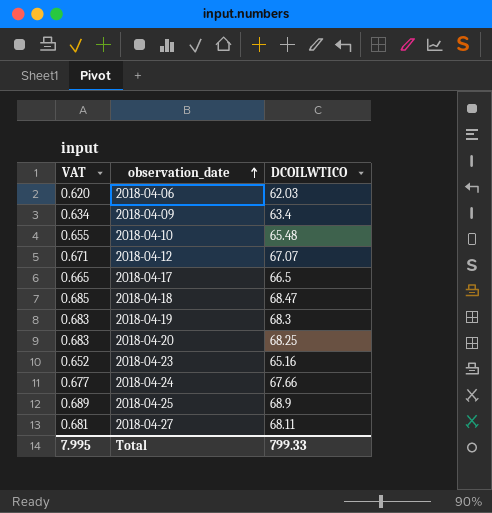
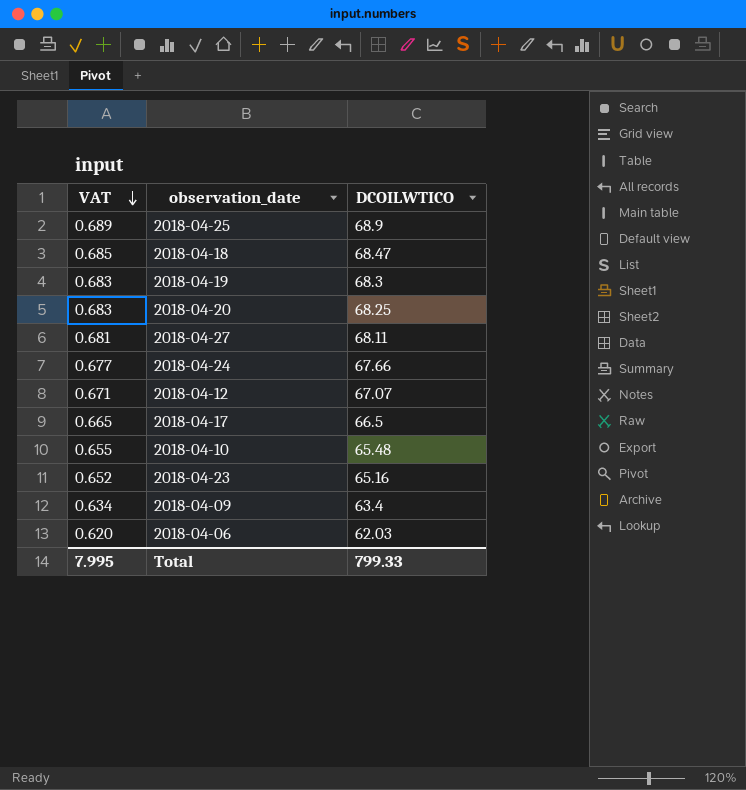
row order: observation_date ascending -> VAT descending

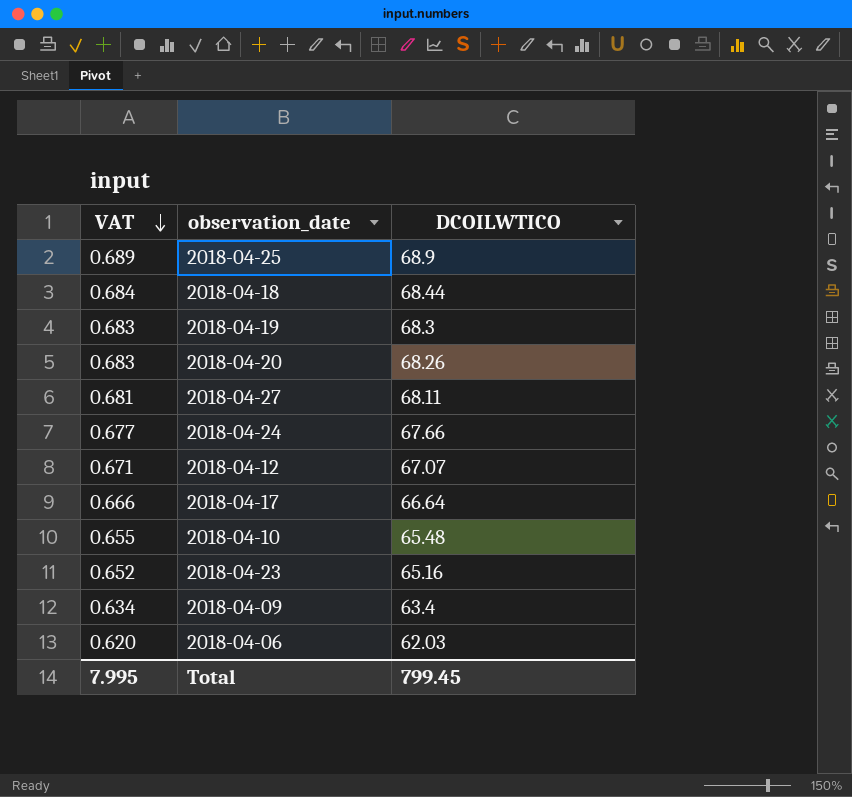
2018-04-18 | VAT: 0.685 -> 0.684
2018-04-18 | DCOILWTICO: 68.47 -> 68.44
2018-04-20 | DCOILWTICO: 68.25 -> 68.26
2018-04-17 | VAT: 0.665 -> 0.666
2018-04-17 | DCOILWTICO: 66.5 -> 66.64
Total | DCOILWTICO: 799.33 -> 799.45

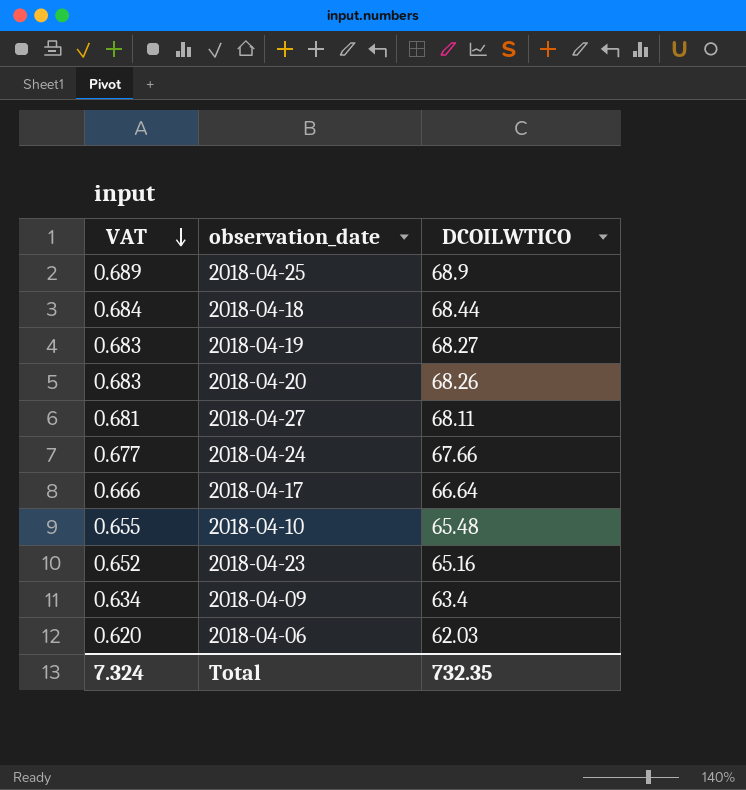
row 2018-04-12: 0.671 | 67.07 -> none
2018-04-19 | DCOILWTICO: 68.3 -> 68.27
Total | VAT: 7.995 -> 7.324
Total | DCOILWTICO: 799.45 -> 732.35

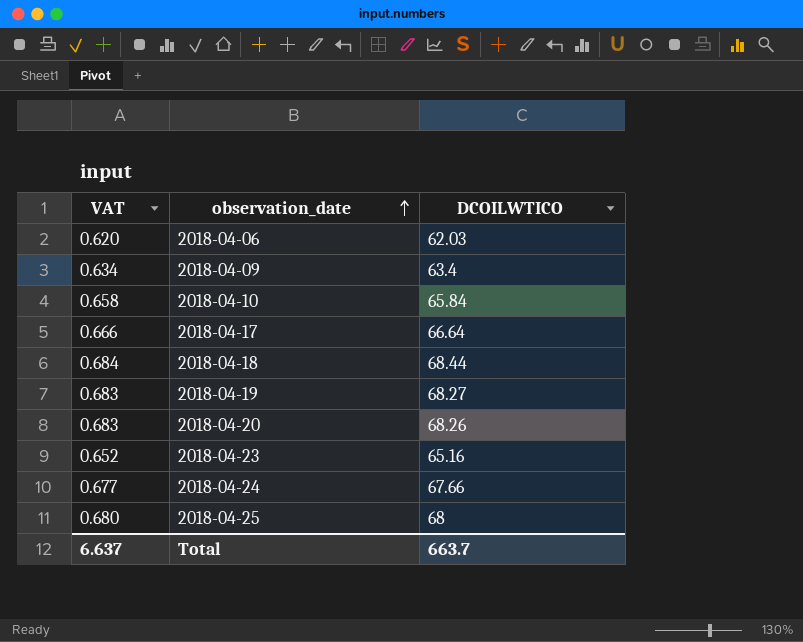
row order: VAT descending -> observation_date ascending
row 2018-04-27: 0.681 | 68.11 -> none
2018-04-10 | VAT: 0.655 -> 0.658
2018-04-10 | DCOILWTICO: 65.48 -> 65.84
2018-04-25 | VAT: 0.689 -> 0.680
2018-04-25 | DCOILWTICO: 68.9 -> 68
Total | VAT: 7.324 -> 6.637
Total | DCOILWTICO: 732.35 -> 663.7

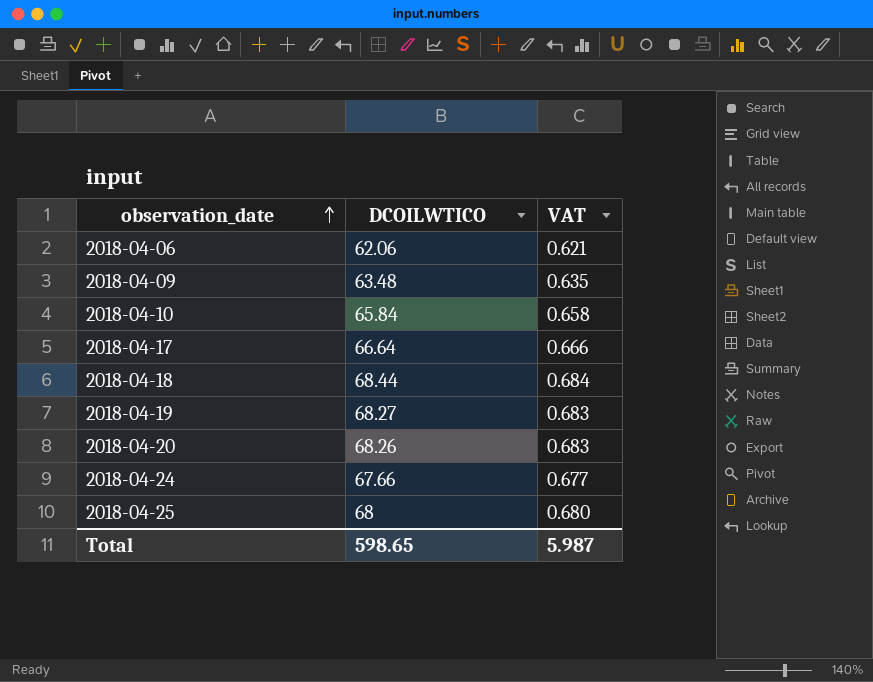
column VAT | position: 1 -> 3
row 2018-04-23: 0.652 | 65.16 -> none
2018-04-06 | DCOILWTICO: 62.03 -> 62.06
2018-04-06 | VAT: 0.620 -> 0.621
2018-04-09 | DCOILWTICO: 63.4 -> 63.48
2018-04-09 | VAT: 0.634 -> 0.635
Total | DCOILWTICO: 663.7 -> 598.65
Total | VAT: 6.637 -> 5.987

